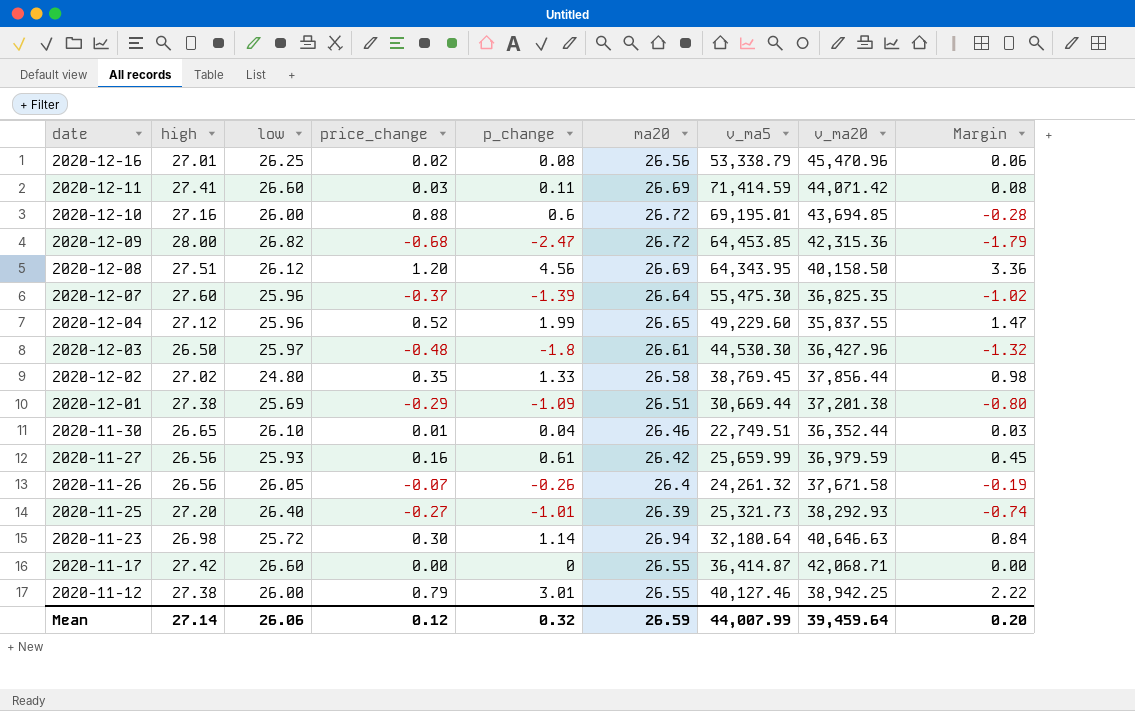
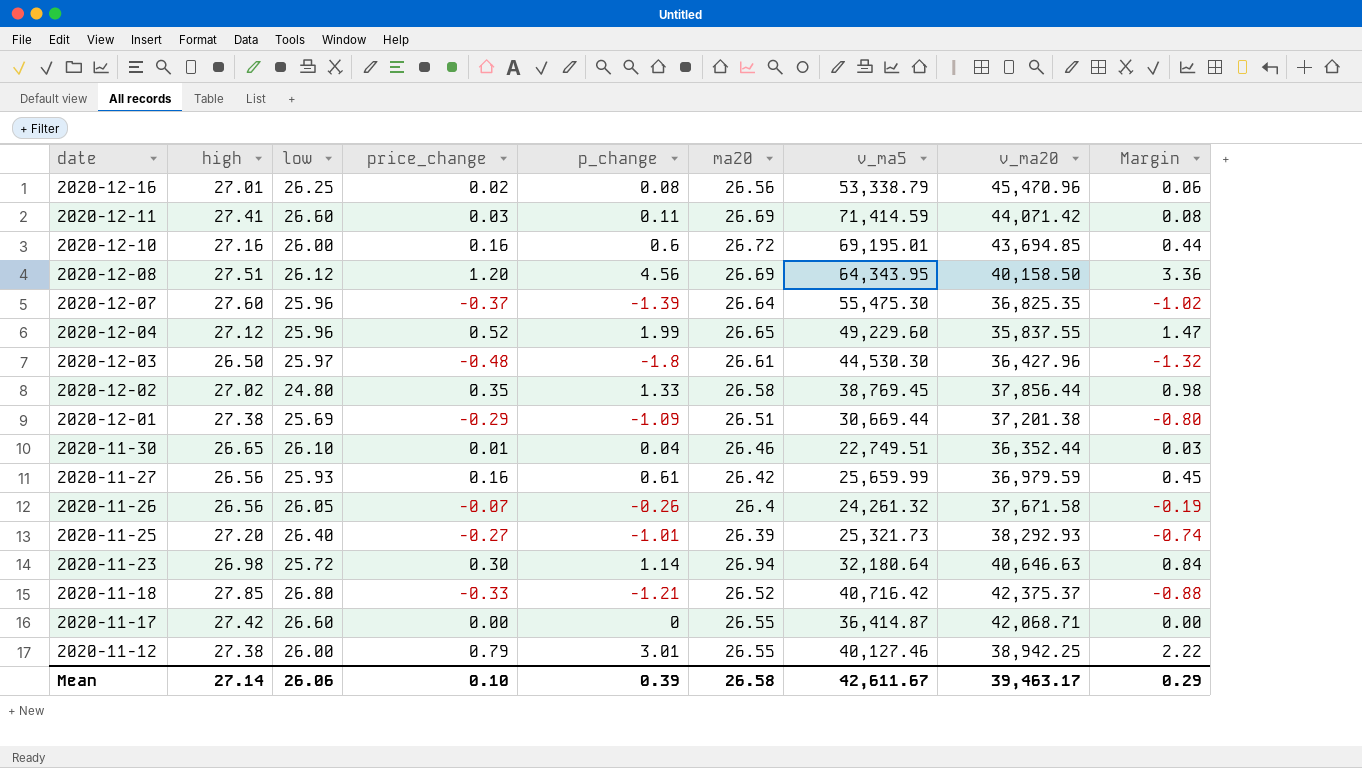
row 2020-12-09: 28.00 | 26.82 | -0.68 | -2.47 | 26.72 | 64,453.85 | 42,315.36 | -1.79 -> none
2020-12-10 | price_change: 0.88 -> 0.16
2020-12-10 | Margin: -0.28 -> 0.44
row 2020-11-18: none -> 27.85 | 26.80 | -0.33 | -1.21 | 26.52 | 40,716.42 | 42,375.37 | -0.88
Mean | price_change: 0.12 -> 0.10
Mean | p_change: 0.32 -> 0.39
Mean | ma20: 26.59 -> 26.58
Mean | v_ma5: 44,007.99 -> 42,611.67
Mean | v_ma20: 39,459.64 -> 39,463.17
Mean | Margin: 0.20 -> 0.29

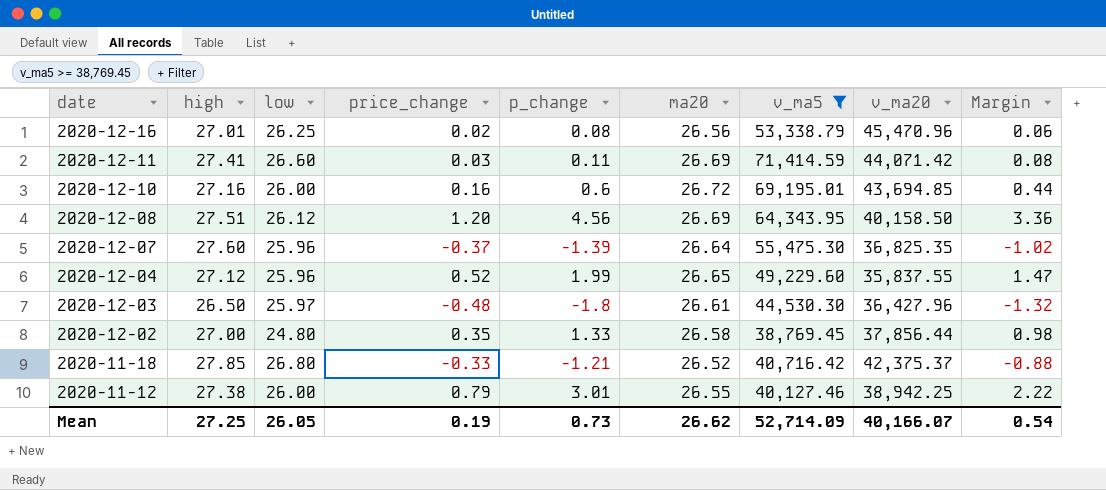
filter: none -> v_ma5 >= 38,769.45
2020-12-02 | high: 27.02 -> 27.00
Mean | high: 27.14 -> 27.25
Mean | low: 26.06 -> 26.05
Mean | price_change: 0.10 -> 0.19
Mean | p_change: 0.39 -> 0.73
Mean | ma20: 26.58 -> 26.62
Mean | v_ma5: 42,611.67 -> 52,714.09
Mean | v_ma20: 39,463.17 -> 40,166.07
Mean | Margin: 0.29 -> 0.54

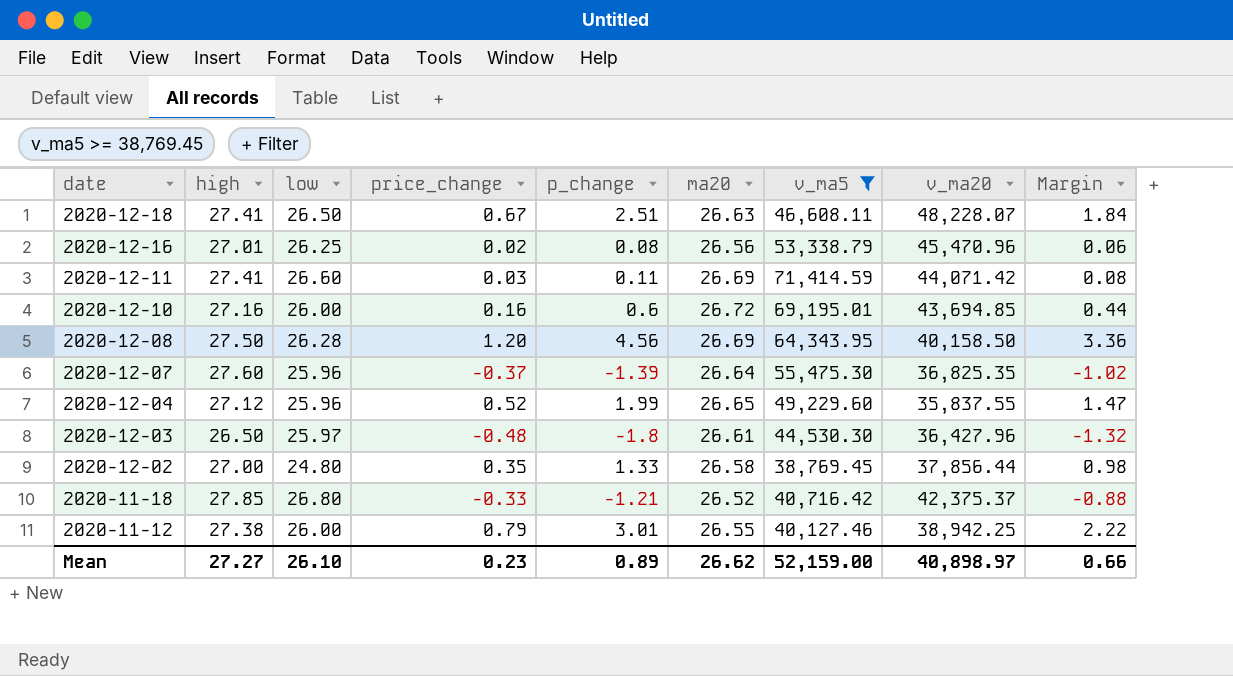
row 2020-12-18: none -> 27.41 | 26.50 | 0.67 | 2.51 | 26.63 | 46,608.11 | 48,228.07 | 1.84
2020-12-08 | high: 27.51 -> 27.50
2020-12-08 | low: 26.12 -> 26.28
Mean | high: 27.25 -> 27.27
Mean | low: 26.05 -> 26.10
Mean | price_change: 0.19 -> 0.23
Mean | p_change: 0.73 -> 0.89
Mean | v_ma5: 52,714.09 -> 52,159.00
Mean | v_ma20: 40,166.07 -> 40,898.97
Mean | Margin: 0.54 -> 0.66

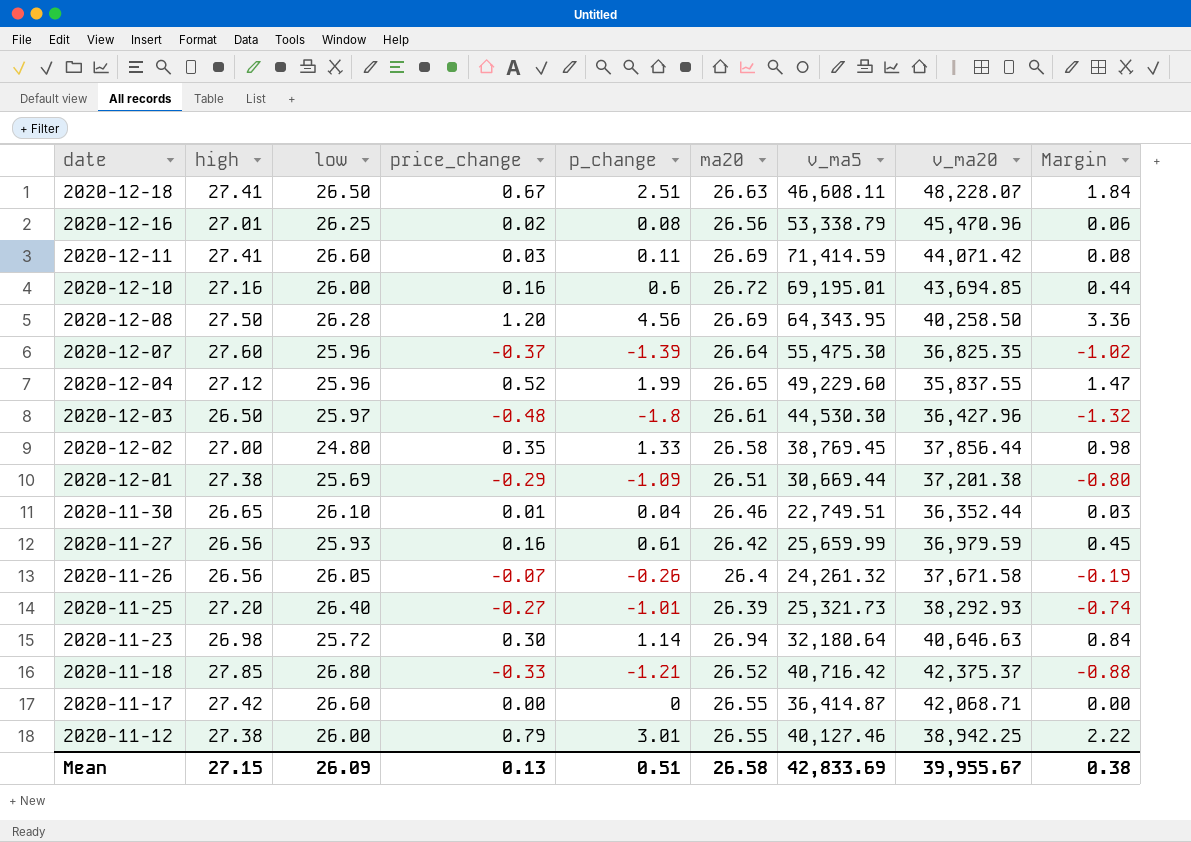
filter: v_ma5 >= 38,769.45 -> none
2020-12-08 | v_ma20: 40,158.50 -> 40,258.50
Mean | high: 27.27 -> 27.15
Mean | low: 26.10 -> 26.09
Mean | price_change: 0.23 -> 0.13
Mean | p_change: 0.89 -> 0.51
Mean | ma20: 26.62 -> 26.58
Mean | v_ma5: 52,159.00 -> 42,833.69
Mean | v_ma20: 40,898.97 -> 39,955.67
Mean | Margin: 0.66 -> 0.38

